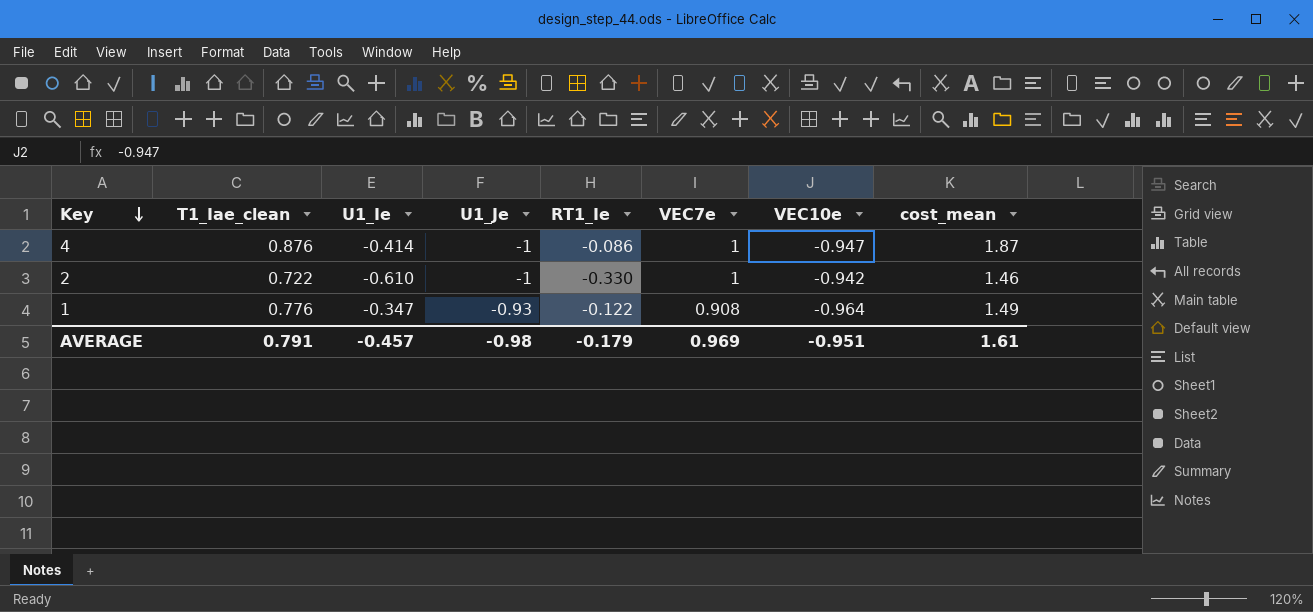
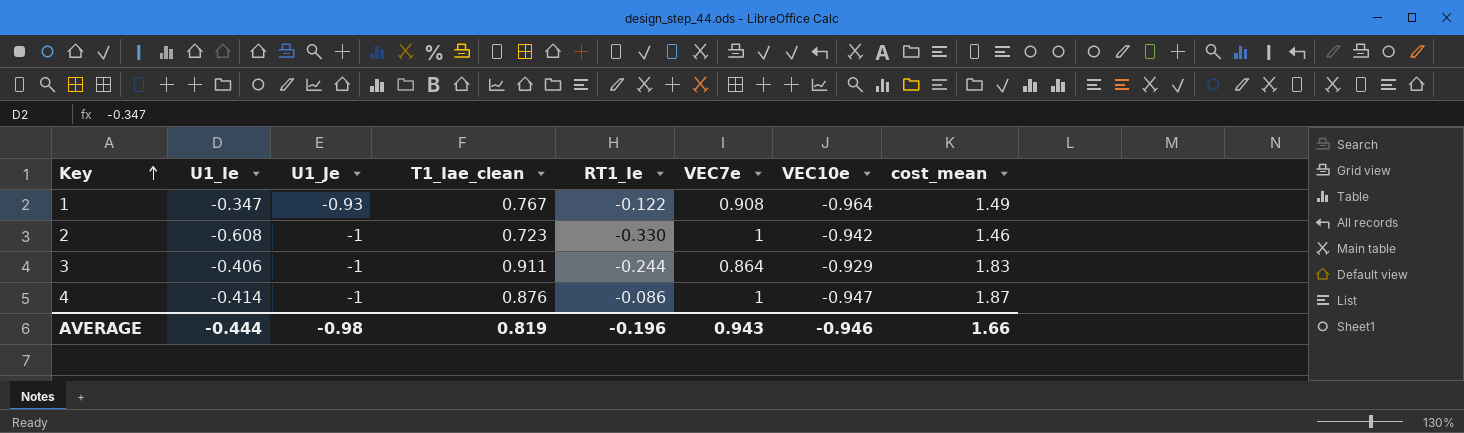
row order: Key descending -> Key ascending
column T1_Iae_clean | position: 2 -> 4
1 | T1_Iae_clean: 0.776 -> 0.767
2 | U1_Ie: -0.610 -> -0.608
2 | T1_Iae_clean: 0.722 -> 0.723
row 3: none -> -0.406 | -1 | 0.911 | -0.244 | 0.864 | -0.929 | 1.83
AVERAGE | U1_Ie: -0.457 -> -0.444
AVERAGE | T1_Iae_clean: 0.791 -> 0.819
AVERAGE | RT1_Ie: -0.179 -> -0.196
AVERAGE | VEC7e: 0.969 -> 0.943
AVERAGE | VEC10e: -0.951 -> -0.946
AVERAGE | cost_mean: 1.61 -> 1.66

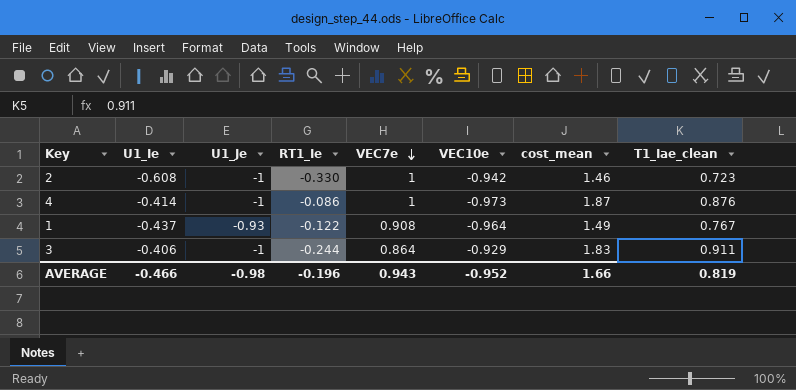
row order: Key ascending -> VEC7e descending
column T1_Iae_clean | position: 4 -> 8
4 | VEC10e: -0.947 -> -0.973
1 | U1_Ie: -0.347 -> -0.437
AVERAGE | U1_Ie: -0.444 -> -0.466
AVERAGE | VEC10e: -0.946 -> -0.952

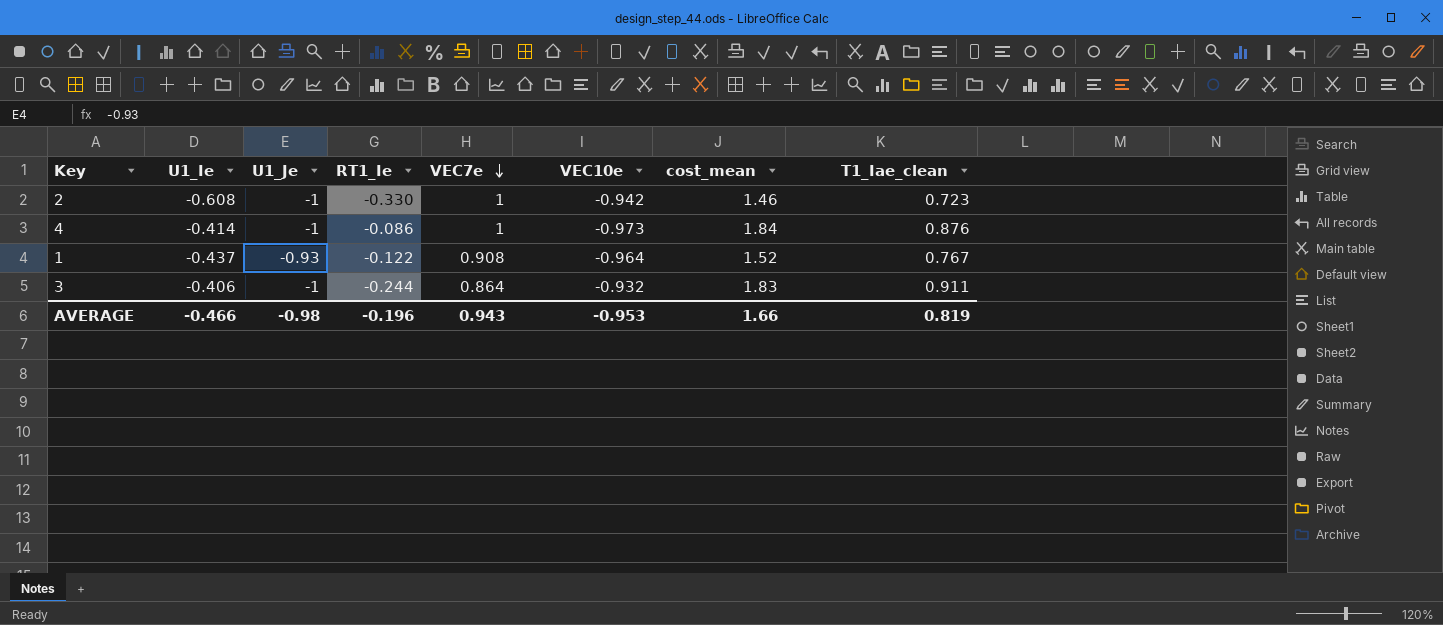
4 | cost_mean: 1.87 -> 1.84
1 | cost_mean: 1.49 -> 1.52
3 | VEC10e: -0.929 -> -0.932
AVERAGE | VEC10e: -0.952 -> -0.953

